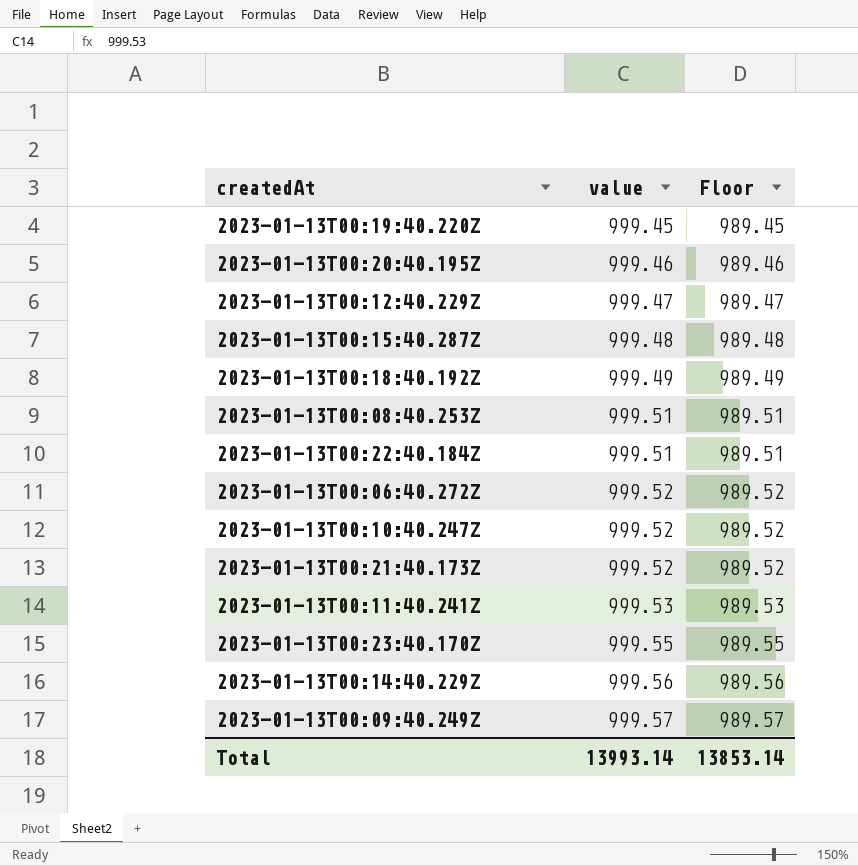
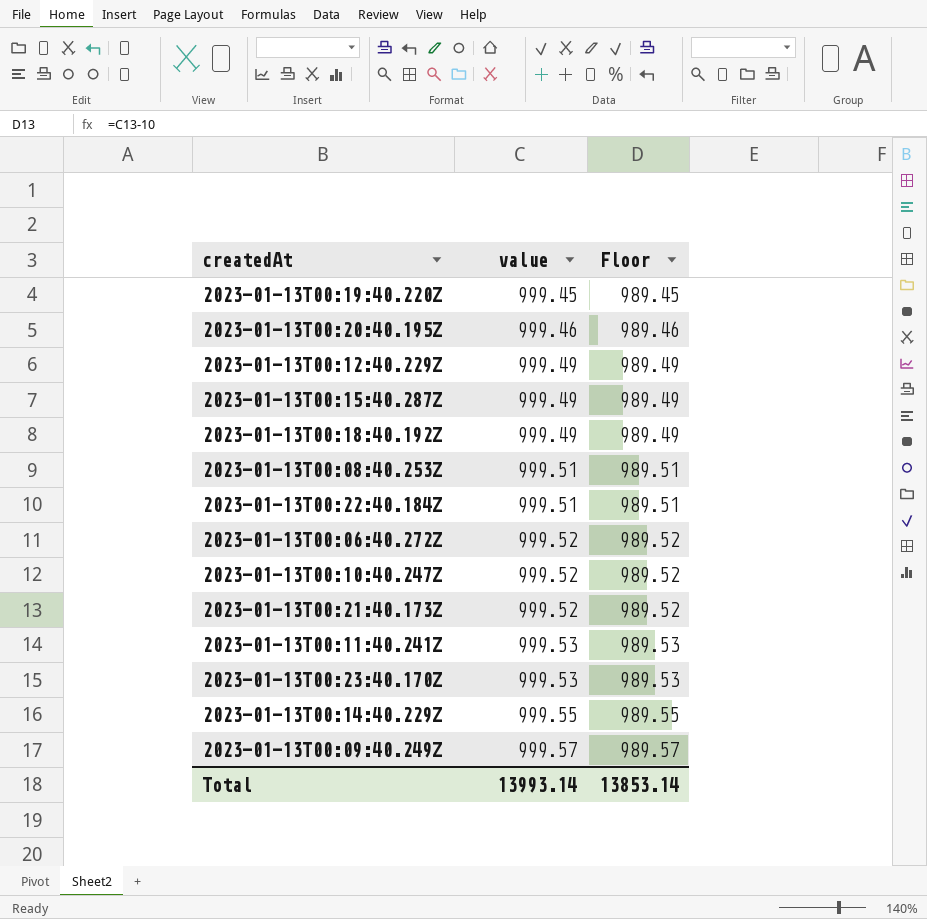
2023-01-13T00:12:40.229Z | value: 999.47 -> 999.49
2023-01-13T00:12:40.229Z | Floor: 989.47 -> 989.49
2023-01-13T00:15:40.287Z | value: 999.48 -> 999.49
2023-01-13T00:15:40.287Z | Floor: 989.48 -> 989.49
2023-01-13T00:23:40.170Z | value: 999.55 -> 999.53
2023-01-13T00:23:40.170Z | Floor: 989.55 -> 989.53
2023-01-13T00:14:40.229Z | value: 999.56 -> 999.55
2023-01-13T00:14:40.229Z | Floor: 989.56 -> 989.55

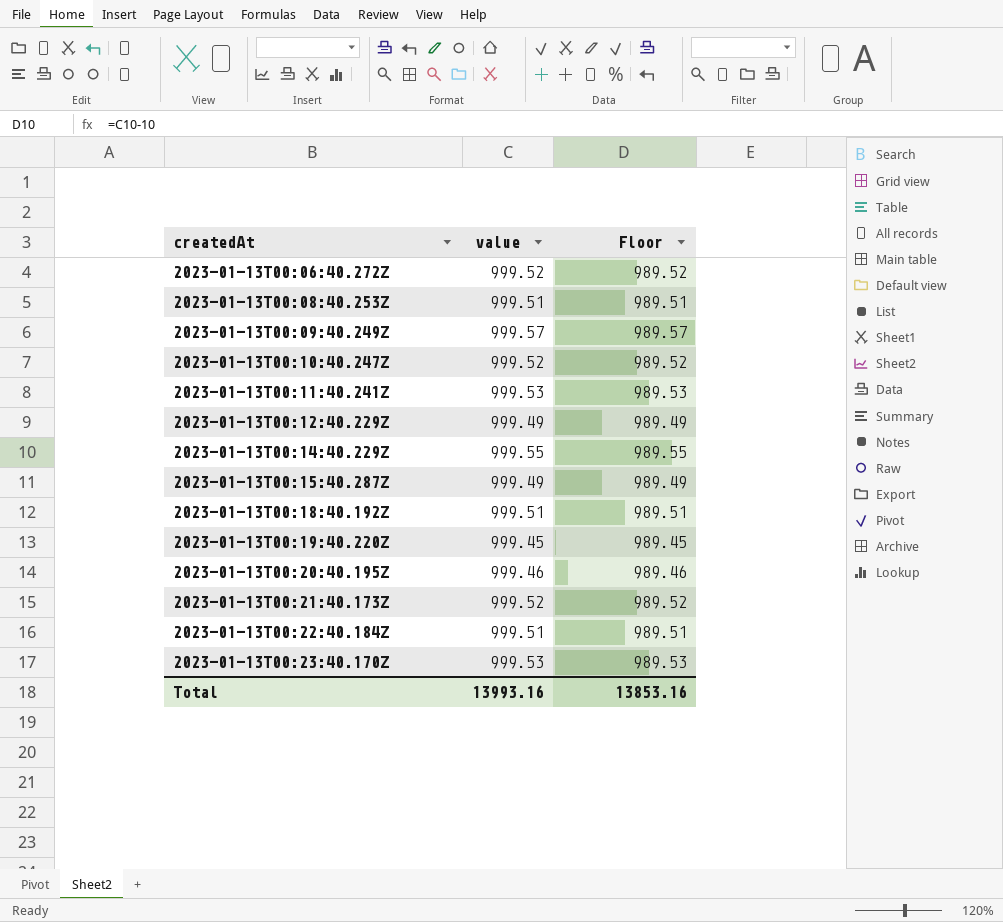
row order: value ascending -> createdAt ascending
2023-01-13T00:18:40.192Z | value: 999.49 -> 999.51
2023-01-13T00:18:40.192Z | Floor: 989.49 -> 989.51
Total | value: 13993.14 -> 13993.16
Total | Floor: 13853.14 -> 13853.16

